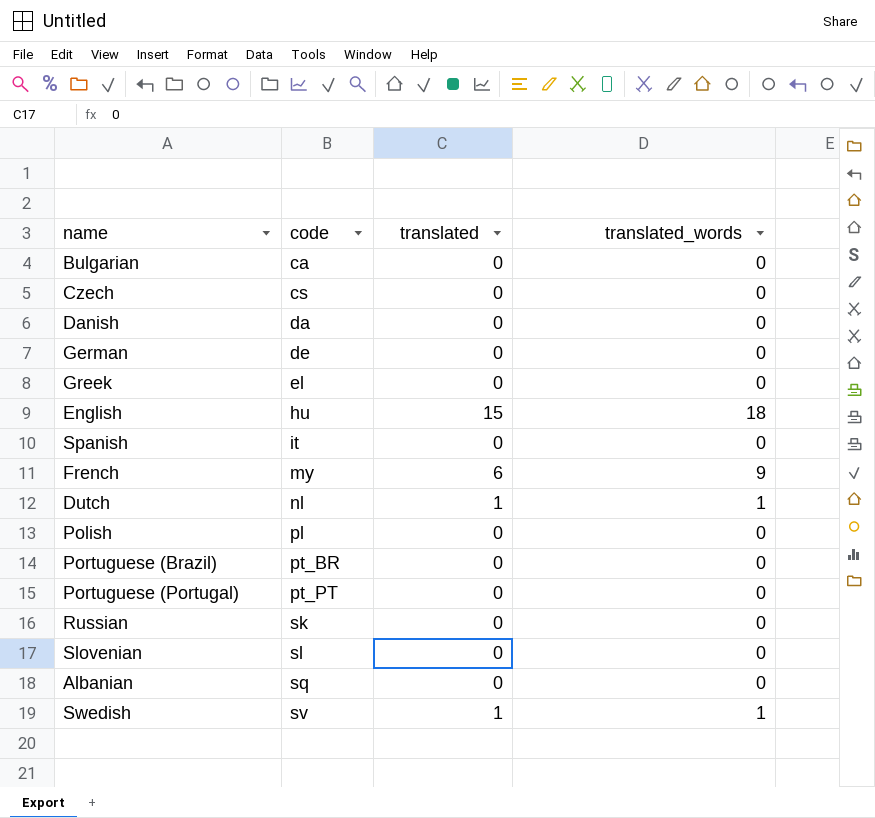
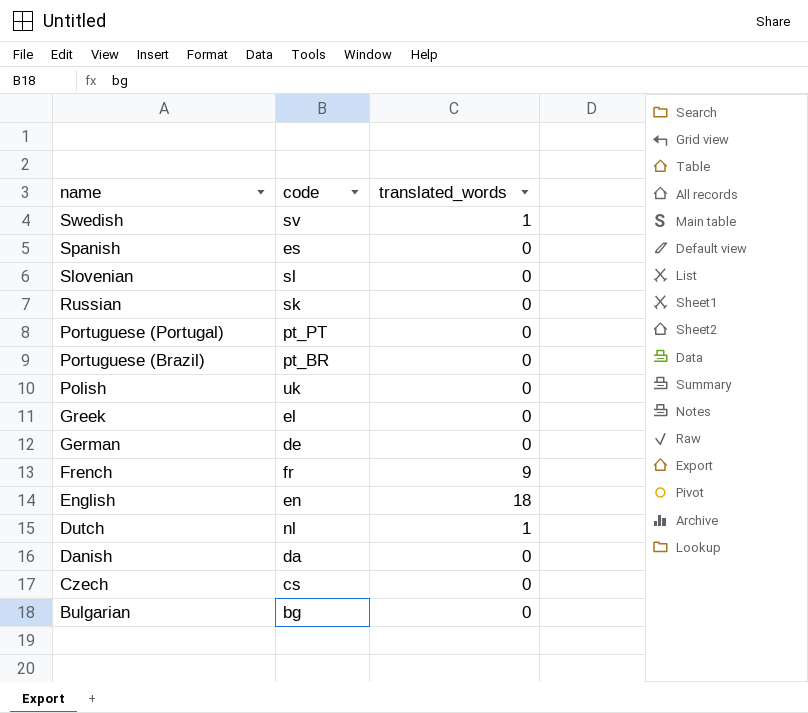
row order: code ascending -> name descending
column translated | position: 3 -> none
row Albanian: sq | 0 | 0 -> none
Spanish | code: it -> es
Polish | code: pl -> uk
French | code: my -> fr
English | code: hu -> en
Bulgarian | code: ca -> bg

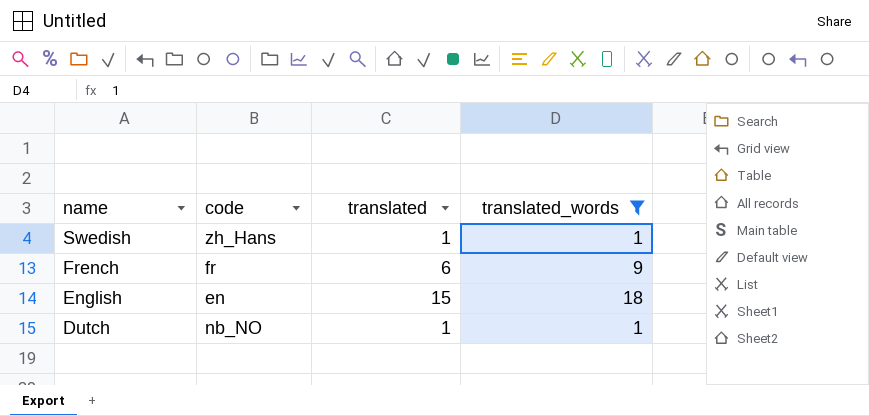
filter: none -> translated_words != 0
column translated | position: none -> 3
Swedish | code: sv -> zh_Hans
Dutch | code: nl -> nb_NO

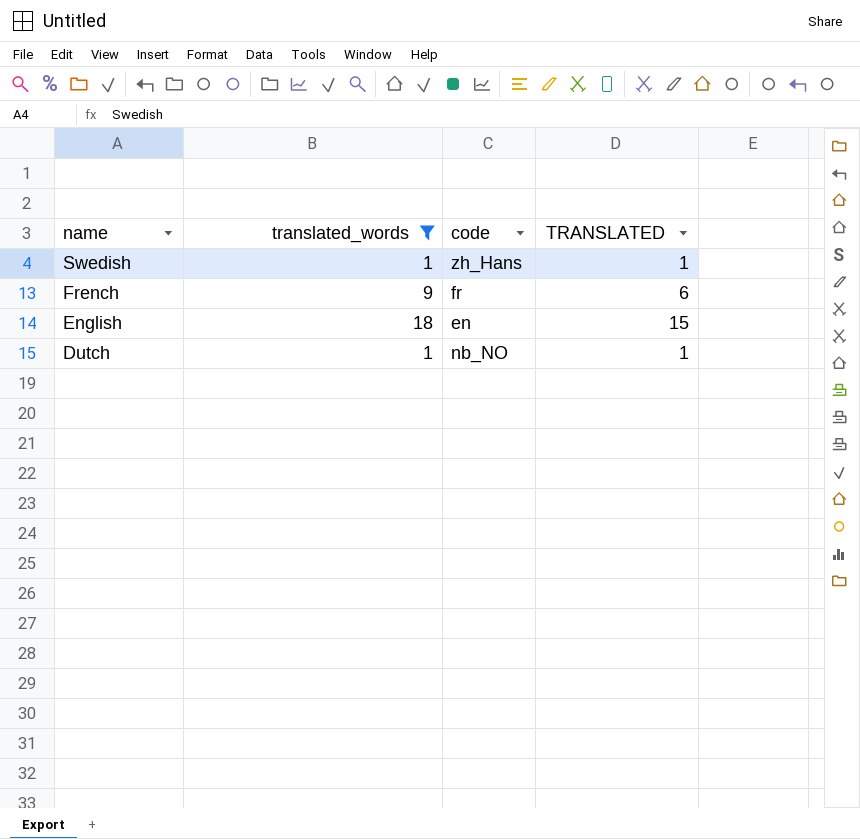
column translated_words | position: 4 -> 2
column name: translated -> TRANSLATED

